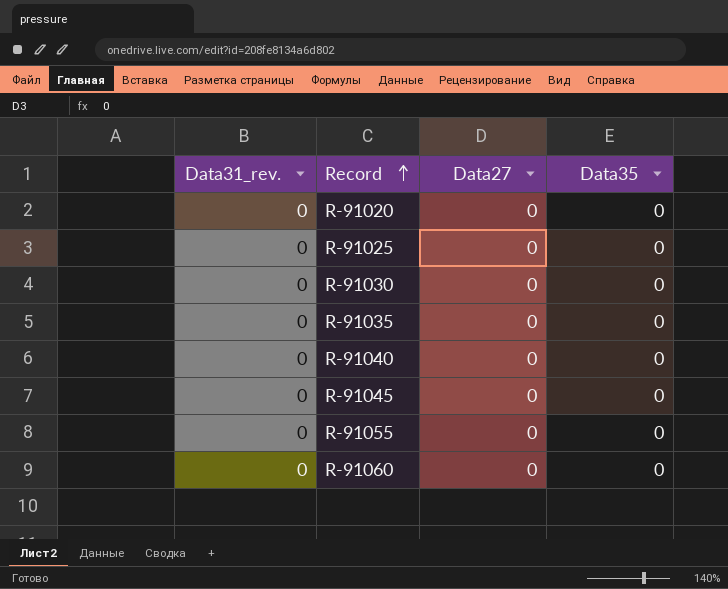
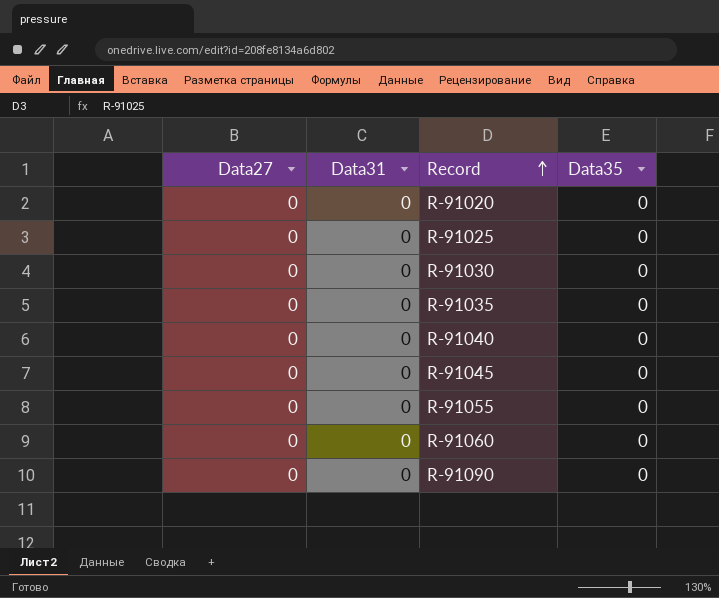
column Data27 | position: 3 -> 1
column name: Data31_rev. -> Data31
row R-91090: none -> 0 | 0 | 0

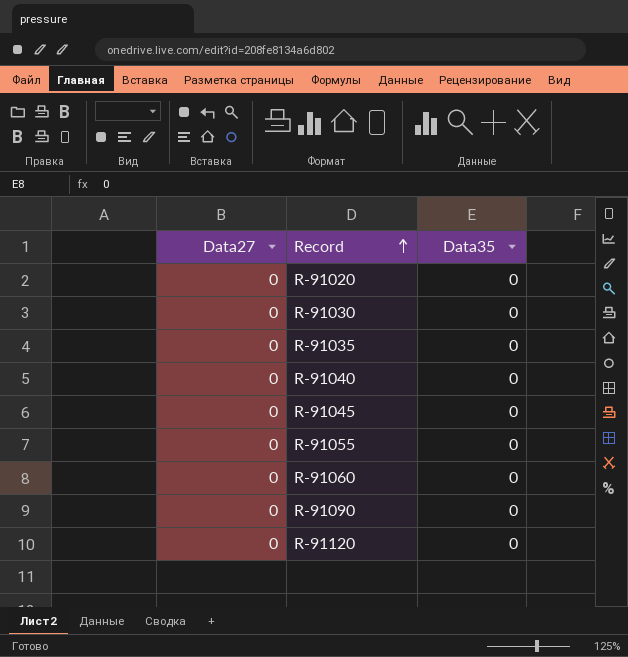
column Data31 | position: 2 -> none
row R-91025: 0 | 0 | 0 -> none
row R-91120: none -> 0 | 0

